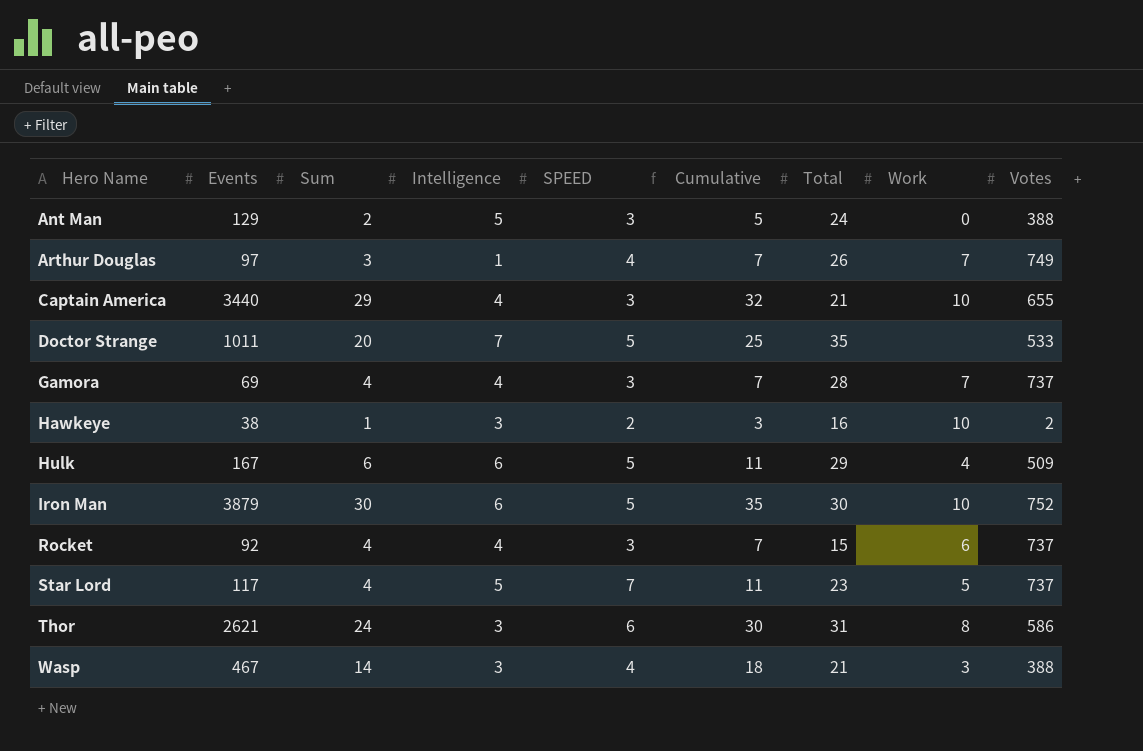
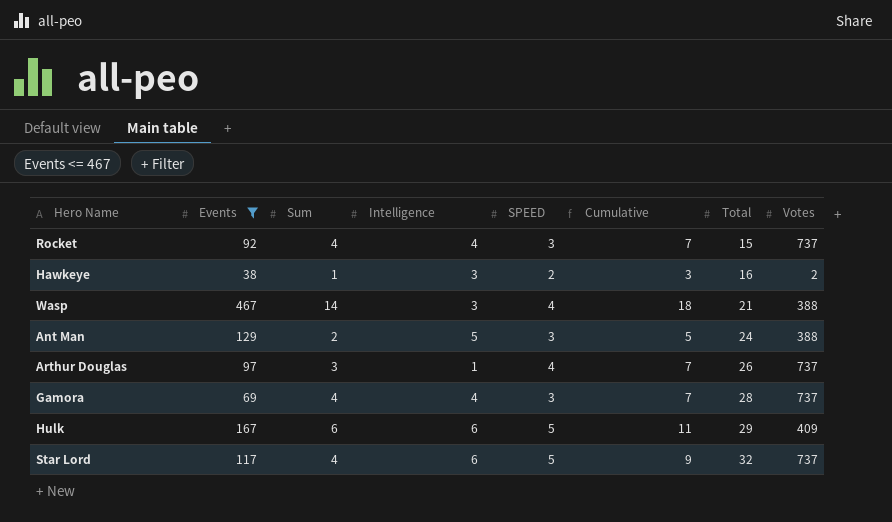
filter: none -> Events <= 467
row order: Hero Name ascending -> Total ascending
column Work | position: 8 -> none
Arthur Douglas | Votes: 749 -> 737
Hulk | Votes: 509 -> 409
Star Lord | Intelligence: 5 -> 6
Star Lord | SPEED: 7 -> 5
Star Lord | Cumulative: 11 -> 9
Star Lord | Total: 23 -> 32

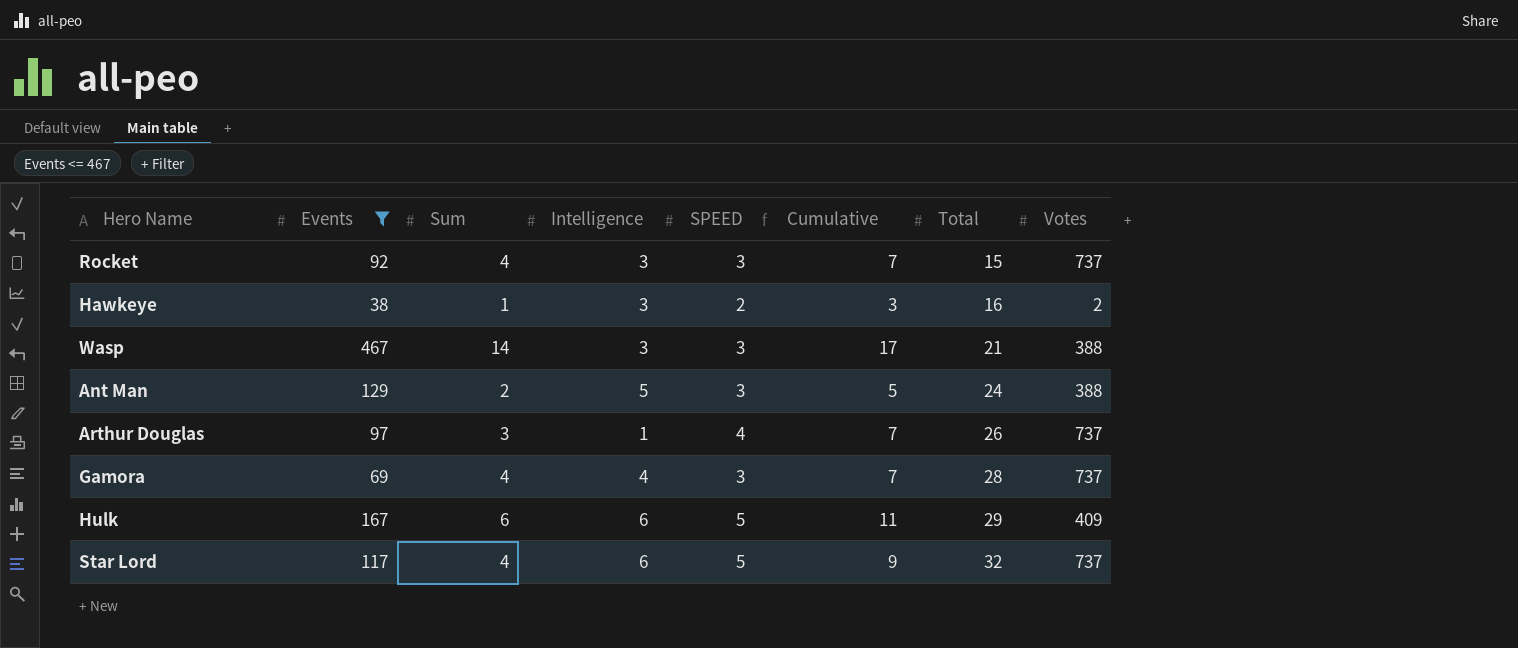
Rocket | Intelligence: 4 -> 3
Wasp | SPEED: 4 -> 3
Wasp | Cumulative: 18 -> 17

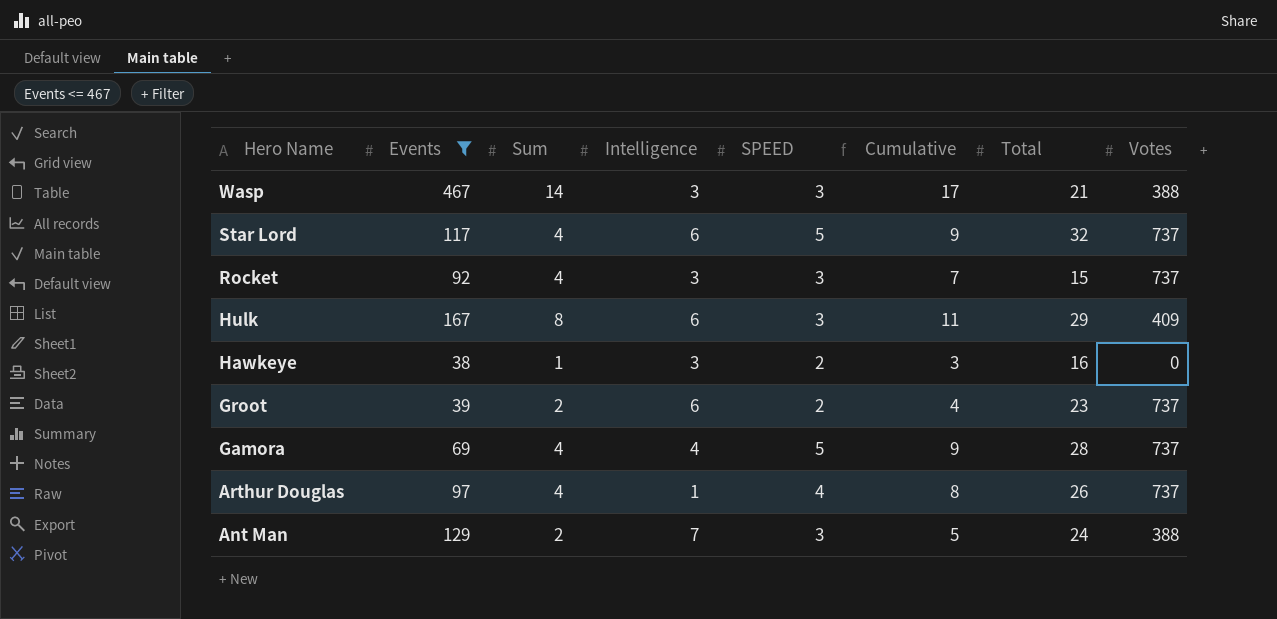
row order: Total ascending -> Hero Name descending
Hulk | Sum: 6 -> 8
Hulk | SPEED: 5 -> 3
Hawkeye | Votes: 2 -> 0
row Groot: none -> 39 | 2 | 6 | 2 | 4 | 23 | 737
Gamora | SPEED: 3 -> 5
Gamora | Cumulative: 7 -> 9
Arthur Douglas | Sum: 3 -> 4
Arthur Douglas | Cumulative: 7 -> 8
Ant Man | Intelligence: 5 -> 7

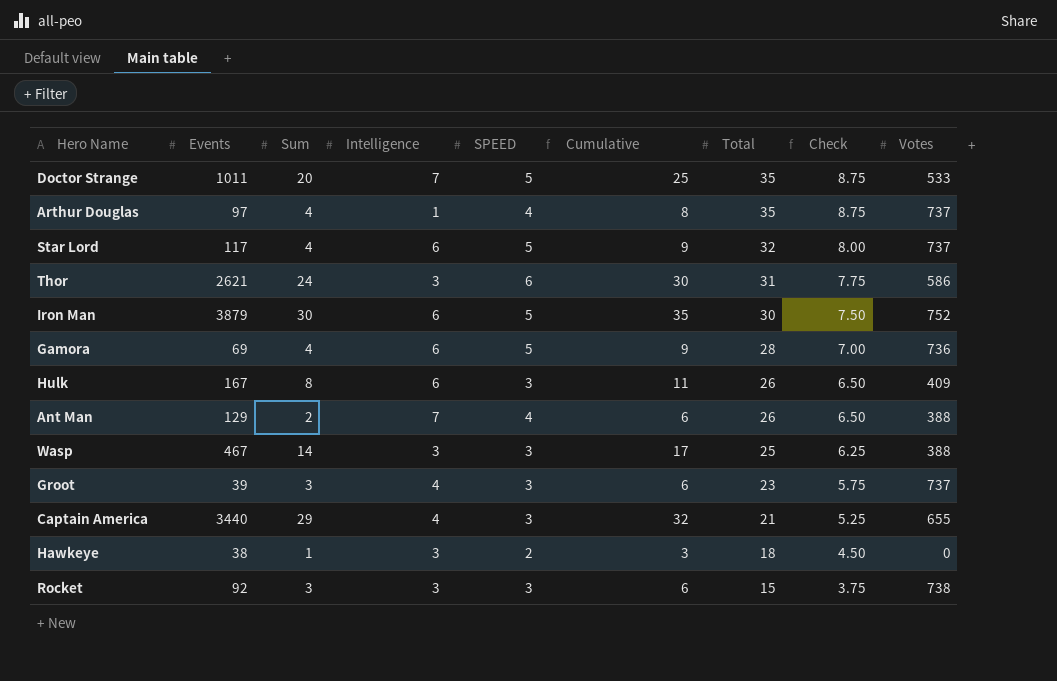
filter: Events <= 467 -> none
row order: Hero Name descending -> Total descending
column Check | formula: none -> [Total] * 0.25
Arthur Douglas | Total: 26 -> 35
Gamora | Intelligence: 4 -> 6
Gamora | Votes: 737 -> 736
Hulk | Total: 29 -> 26
Ant Man | SPEED: 3 -> 4
Ant Man | Cumulative: 5 -> 6
Ant Man | Total: 24 -> 26
Wasp | Total: 21 -> 25
Groot | Sum: 2 -> 3
Groot | Intelligence: 6 -> 4
Groot | SPEED: 2 -> 3
Groot | Cumulative: 4 -> 6
Hawkeye | Total: 16 -> 18
Rocket | Sum: 4 -> 3
Rocket | Cumulative: 7 -> 6
Rocket | Votes: 737 -> 738

